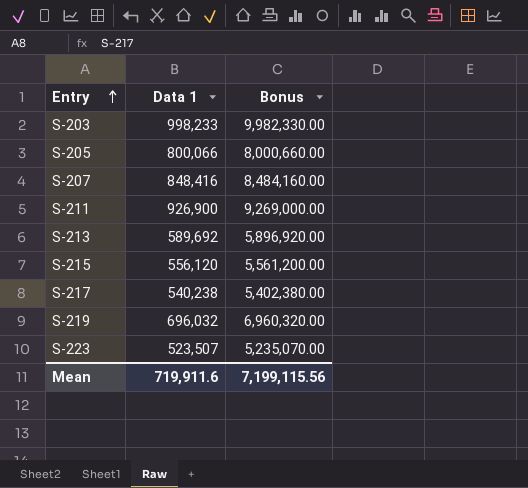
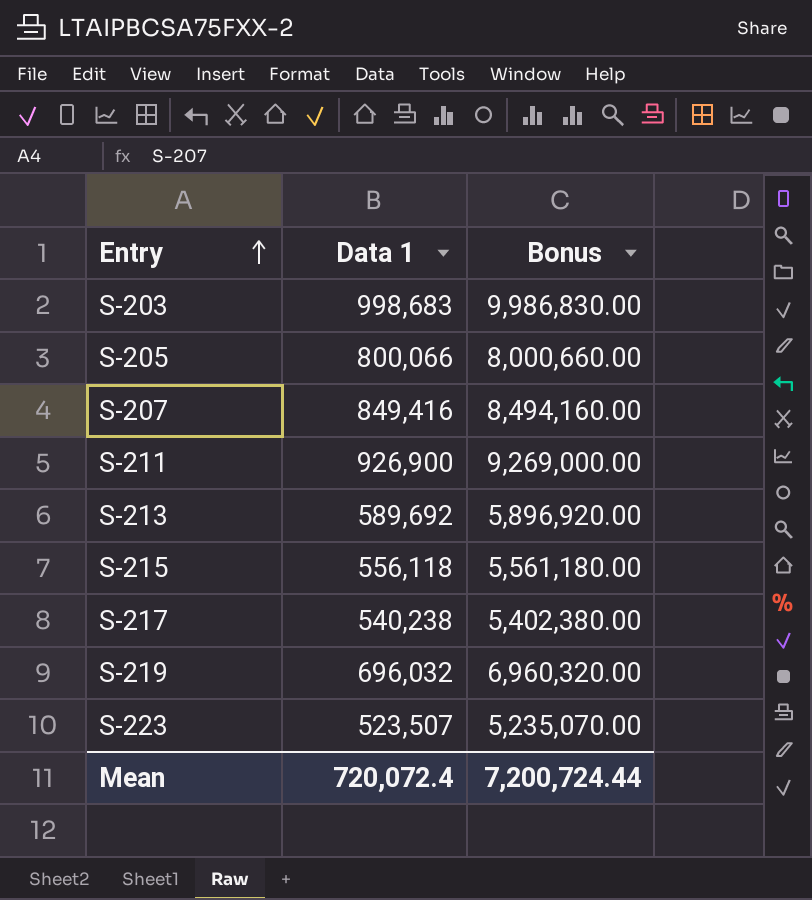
S-203 | Data 1: 998,233 -> 998,683
S-203 | Bonus: 9,982,330.00 -> 9,986,830.00
S-207 | Data 1: 848,416 -> 849,416
S-207 | Bonus: 8,484,160.00 -> 8,494,160.00
S-215 | Data 1: 556,120 -> 556,118
S-215 | Bonus: 5,561,200.00 -> 5,561,180.00
Mean | Data 1: 719,911.6 -> 720,072.4
Mean | Bonus: 7,199,115.56 -> 7,200,724.44

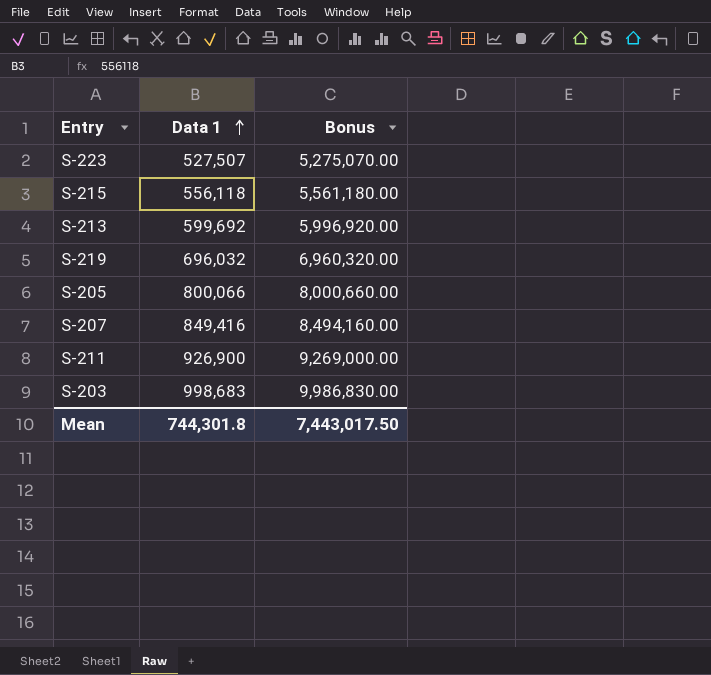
row order: Entry ascending -> Data 1 ascending
row S-217: 540,238 | 5,402,380.00 -> none
S-223 | Data 1: 523,507 -> 527,507
S-223 | Bonus: 5,235,070.00 -> 5,275,070.00
S-213 | Data 1: 589,692 -> 599,692
S-213 | Bonus: 5,896,920.00 -> 5,996,920.00
Mean | Data 1: 720,072.4 -> 744,301.8
Mean | Bonus: 7,200,724.44 -> 7,443,017.50

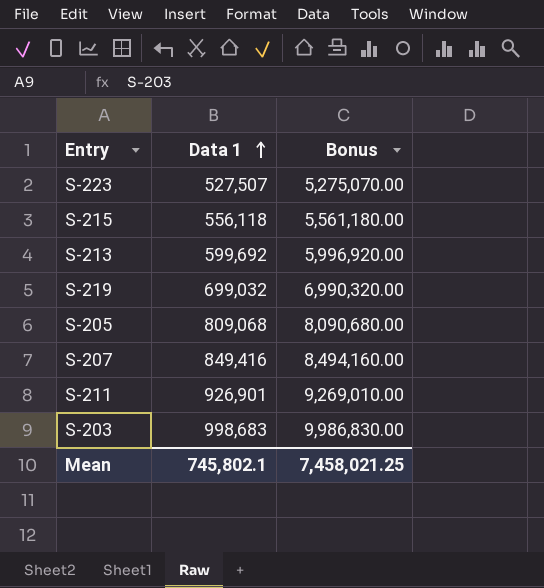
S-219 | Data 1: 696,032 -> 699,032
S-219 | Bonus: 6,960,320.00 -> 6,990,320.00
S-205 | Data 1: 800,066 -> 809,068
S-205 | Bonus: 8,000,660.00 -> 8,090,680.00
S-211 | Data 1: 926,900 -> 926,901
S-211 | Bonus: 9,269,000.00 -> 9,269,010.00
Mean | Data 1: 744,301.8 -> 745,802.1
Mean | Bonus: 7,443,017.50 -> 7,458,021.25

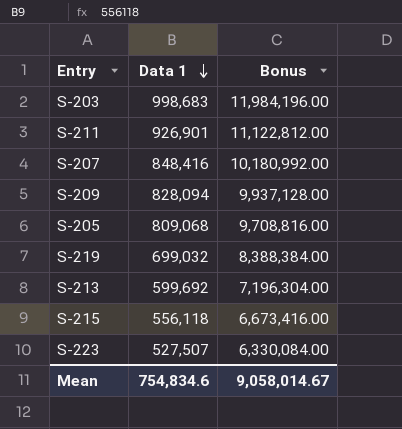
row order: Data 1 ascending -> Data 1 descending
column Bonus | formula: [Data 1] * 10 -> [Data 1] * 12
S-207 | Data 1: 849,416 -> 848,416
row S-209: none -> 828,094 | 9,937,128.00
Mean | Data 1: 745,802.1 -> 754,834.6
Mean | Bonus: 7,458,021.25 -> 9,058,014.67

